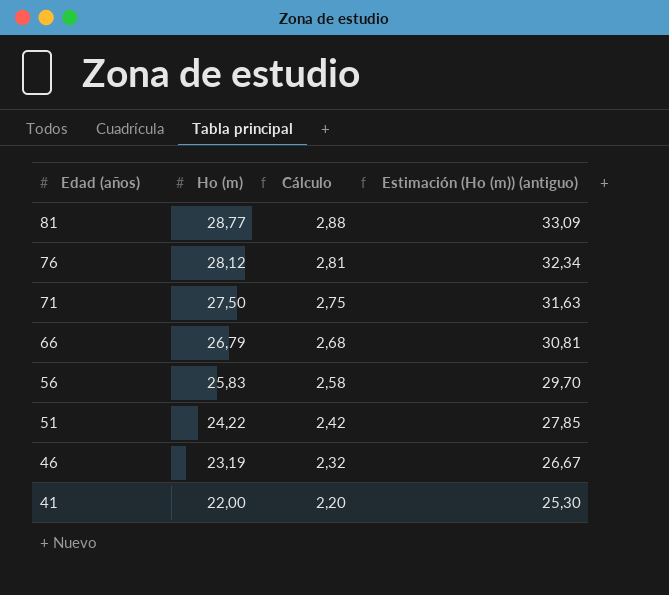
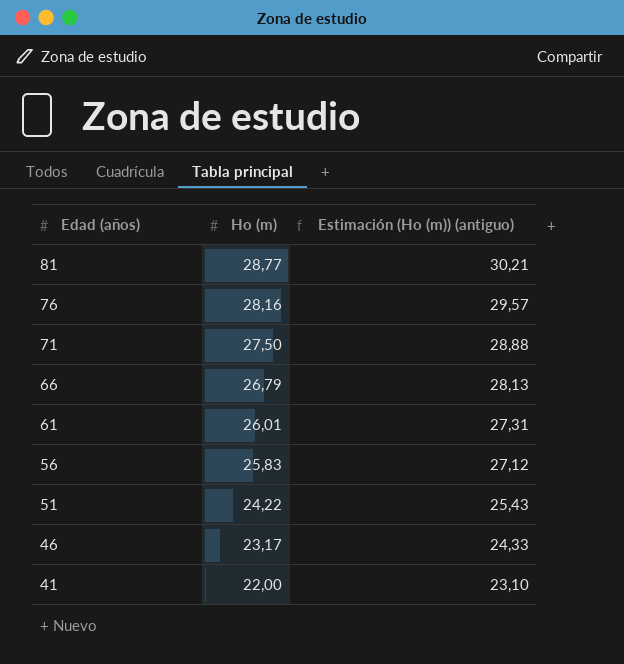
column Cálculo | formula: [Ho (m)] * 0,1 -> none
column Estimación (Ho (m)) (antiguo) | formula: [Ho (m)] * 1,15 -> [Ho (m)] * 1,05
76 | Ho (m): 28,12 -> 28,16
row 61: none -> 26,01 | 27,31
46 | Ho (m): 23,19 -> 23,17

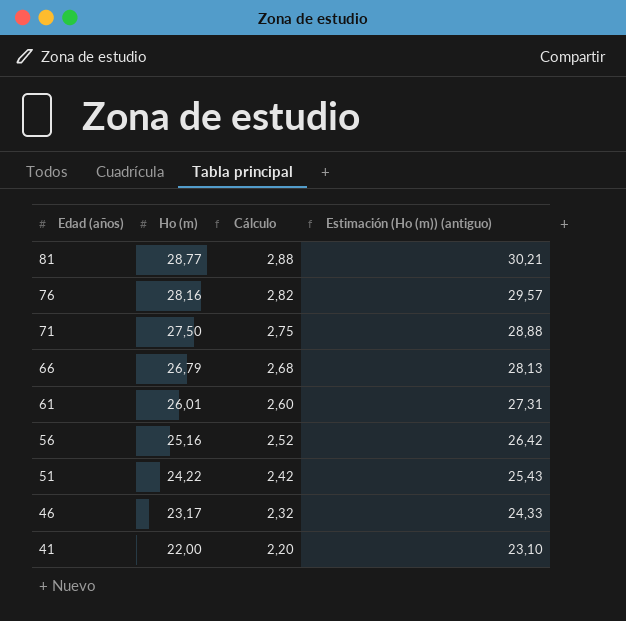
column Cálculo | formula: none -> [Ho (m)] * 0,1
56 | Ho (m): 25,83 -> 25,16
56 | Estimación (Ho (m)) (antiguo): 27,12 -> 26,42

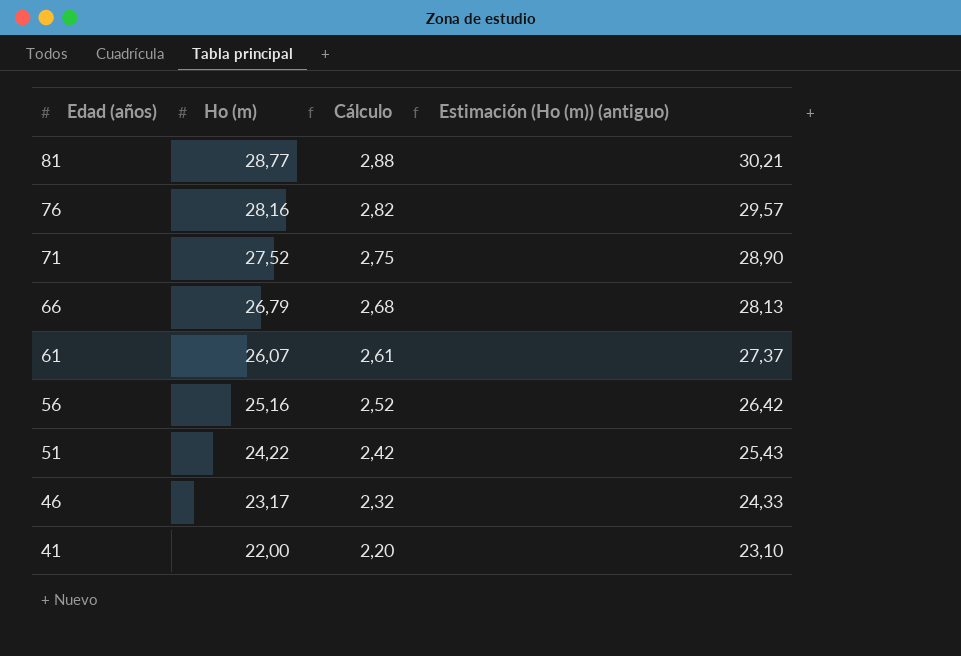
71 | Ho (m): 27,50 -> 27,52
71 | Estimación (Ho (m)) (antiguo): 28,88 -> 28,90
61 | Ho (m): 26,01 -> 26,07
61 | Cálculo: 2,60 -> 2,61
61 | Estimación (Ho (m)) (antiguo): 27,31 -> 27,37

